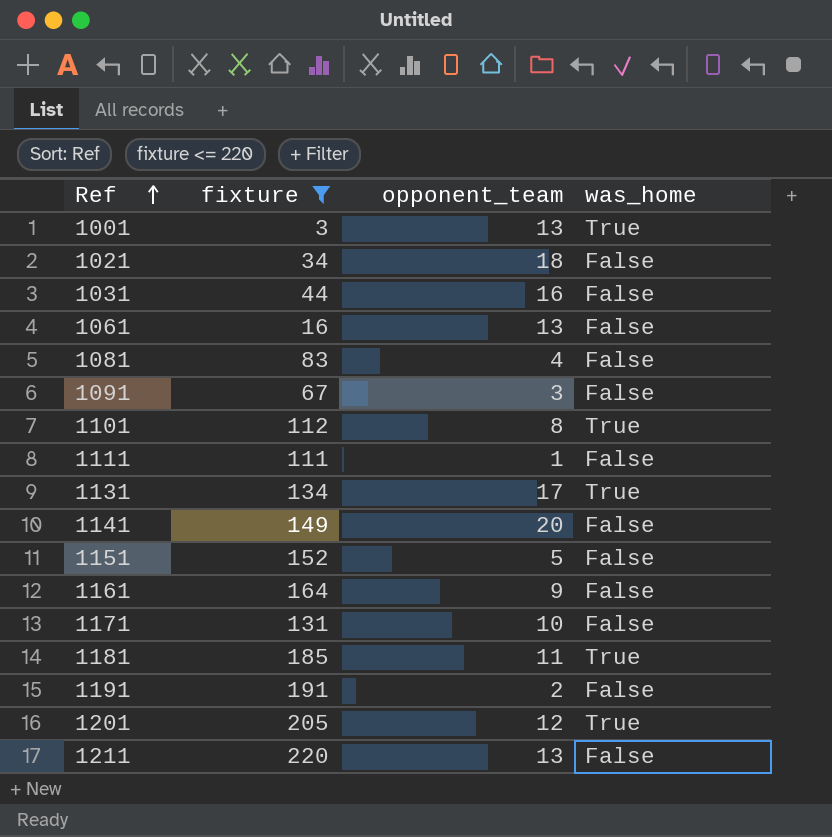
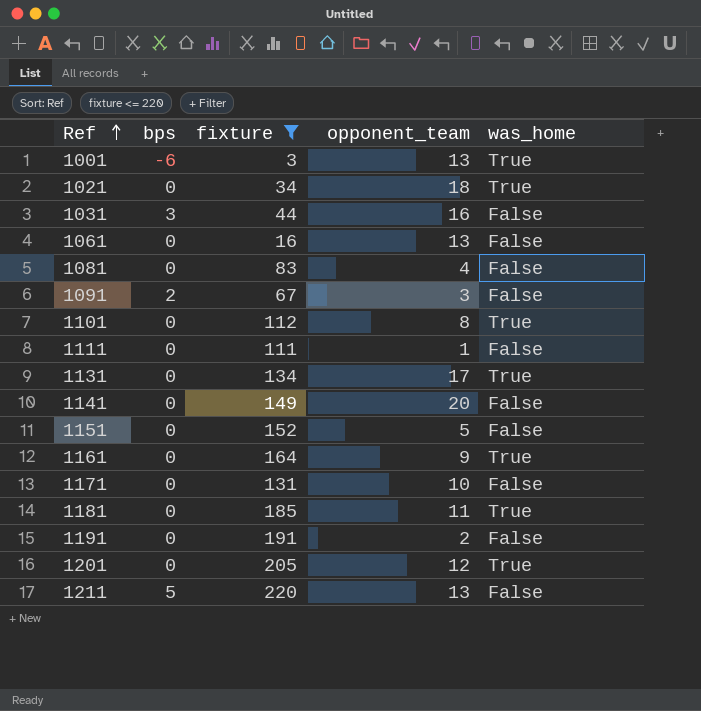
column bps | position: none -> 2
1021 | was_home: False -> True
1161 | was_home: False -> True

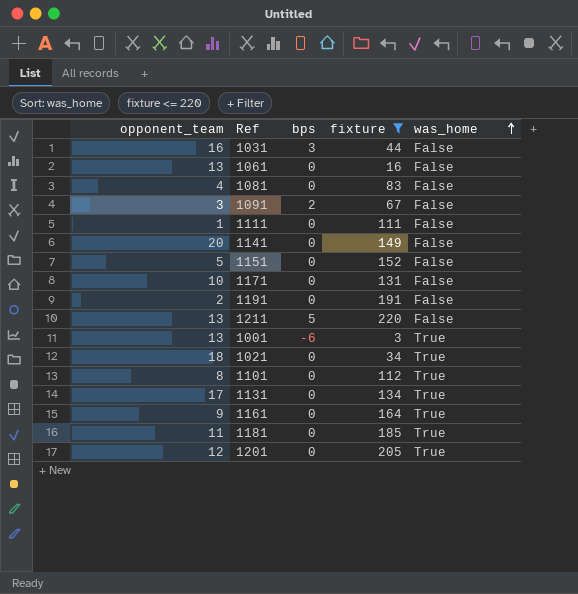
row order: Ref ascending -> was_home ascending
column opponent_team | position: 4 -> 1

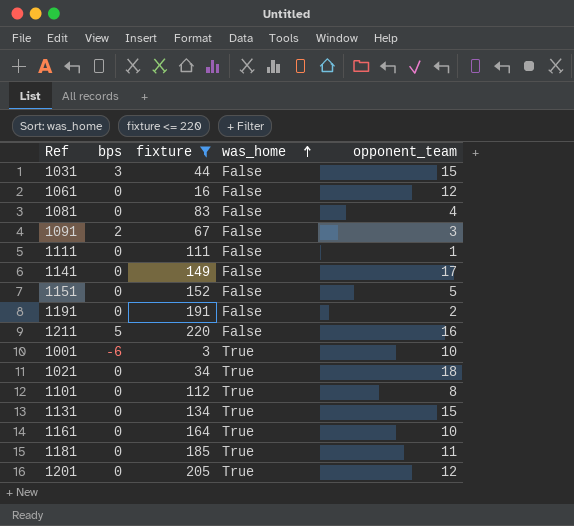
column opponent_team | position: 1 -> 5
row 1171: 10 | 0 | 131 | False -> none
1031 | opponent_team: 16 -> 15
1061 | opponent_team: 13 -> 12
1141 | opponent_team: 20 -> 17
1211 | opponent_team: 13 -> 16
1001 | opponent_team: 13 -> 10
1131 | opponent_team: 17 -> 15
1161 | opponent_team: 9 -> 10

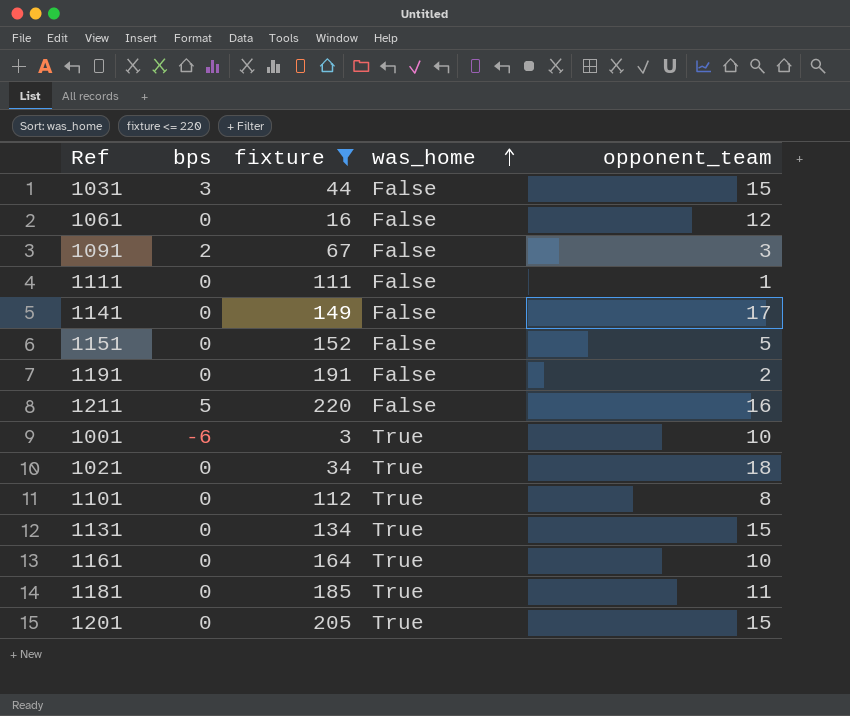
row 1081: 0 | 83 | False | 4 -> none
1201 | opponent_team: 12 -> 15

